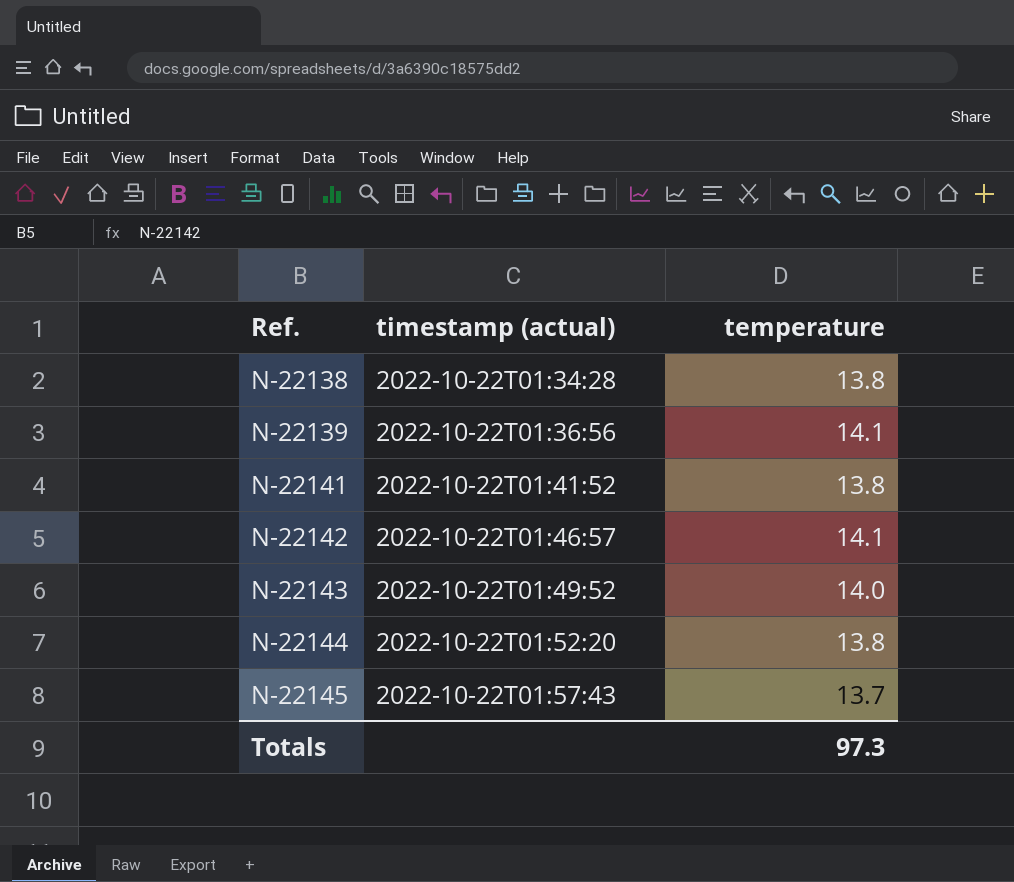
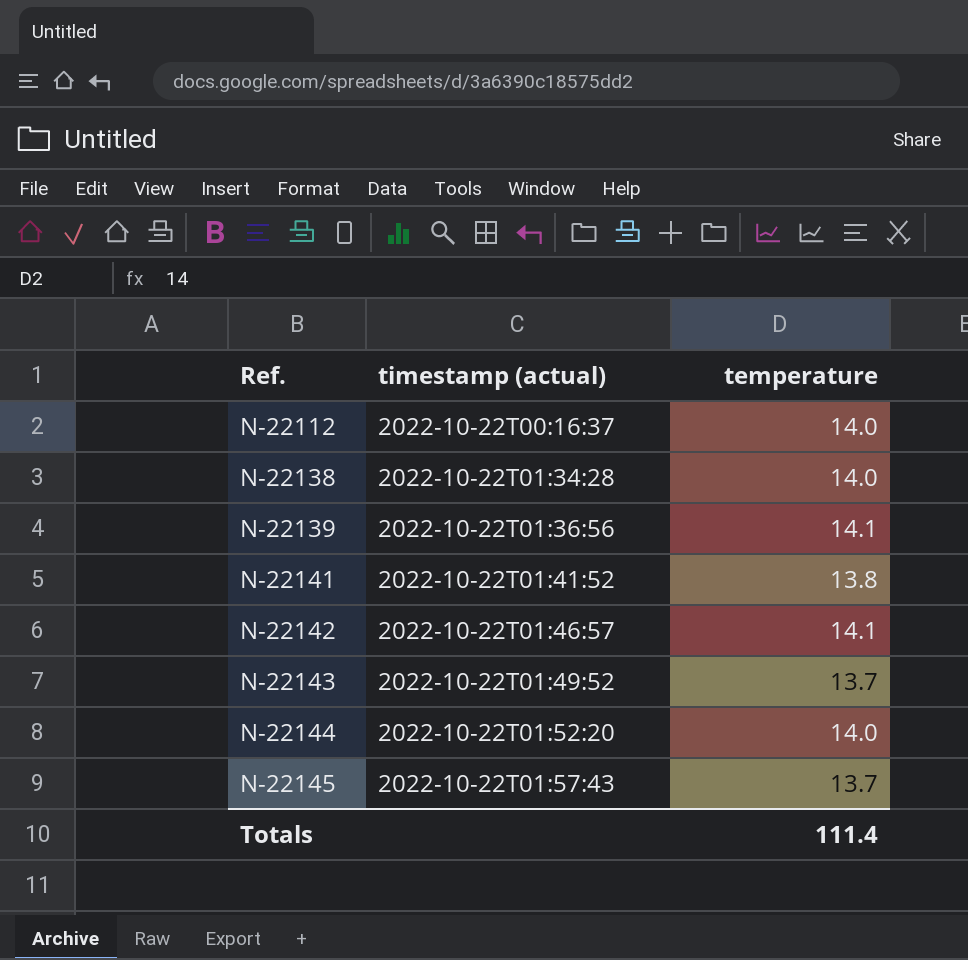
row N-22112: none -> 2022-10-22T00:16:37 | 14.0
N-22138 | temperature: 13.8 -> 14.0
N-22143 | temperature: 14.0 -> 13.7
N-22144 | temperature: 13.8 -> 14.0
Totals | temperature: 97.3 -> 111.4

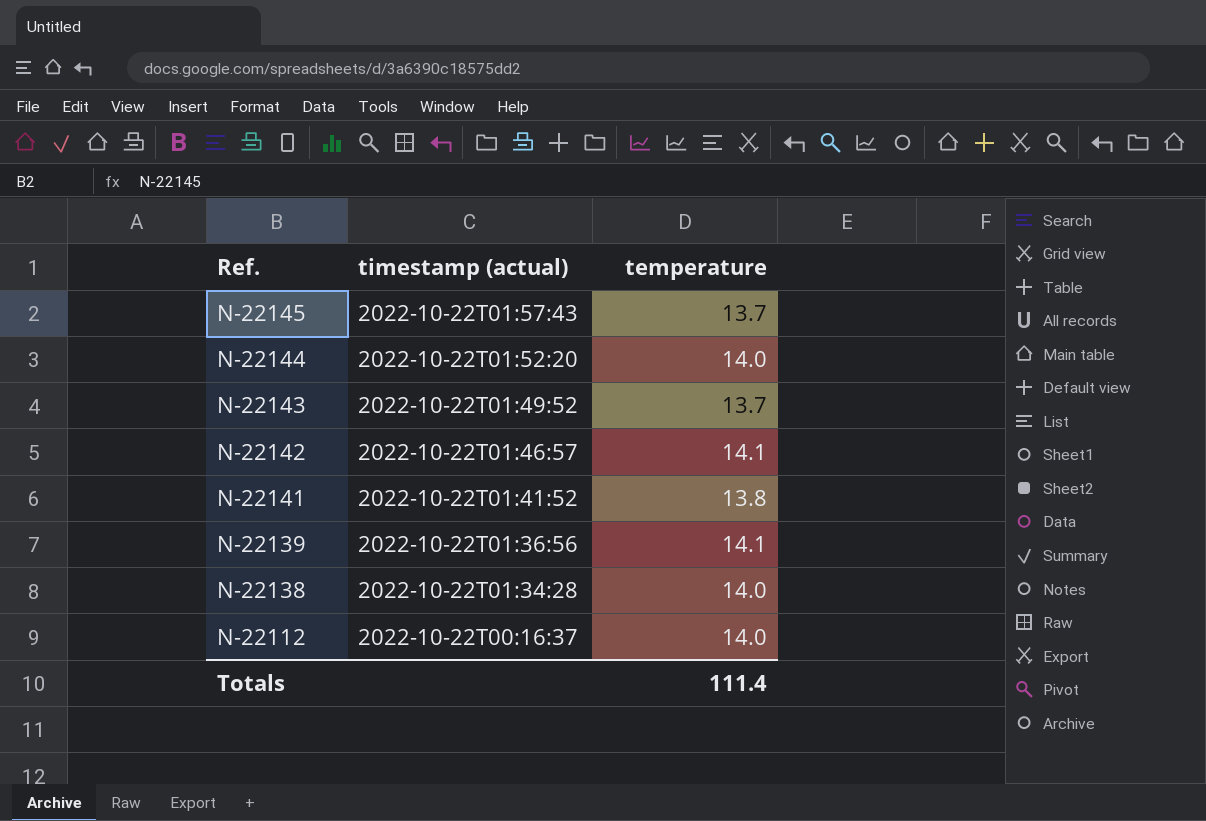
row order: Ref. ascending -> Ref. descending

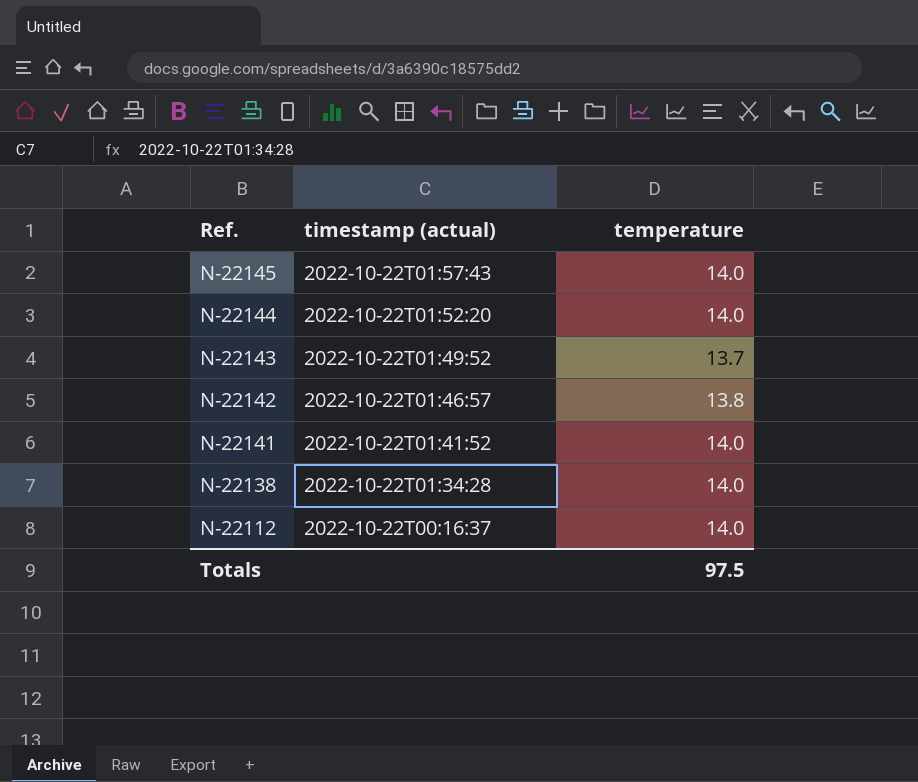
row N-22139: 2022-10-22T01:36:56 | 14.1 -> none
N-22145 | temperature: 13.7 -> 14.0
N-22142 | temperature: 14.1 -> 13.8
N-22141 | temperature: 13.8 -> 14.0
Totals | temperature: 111.4 -> 97.5

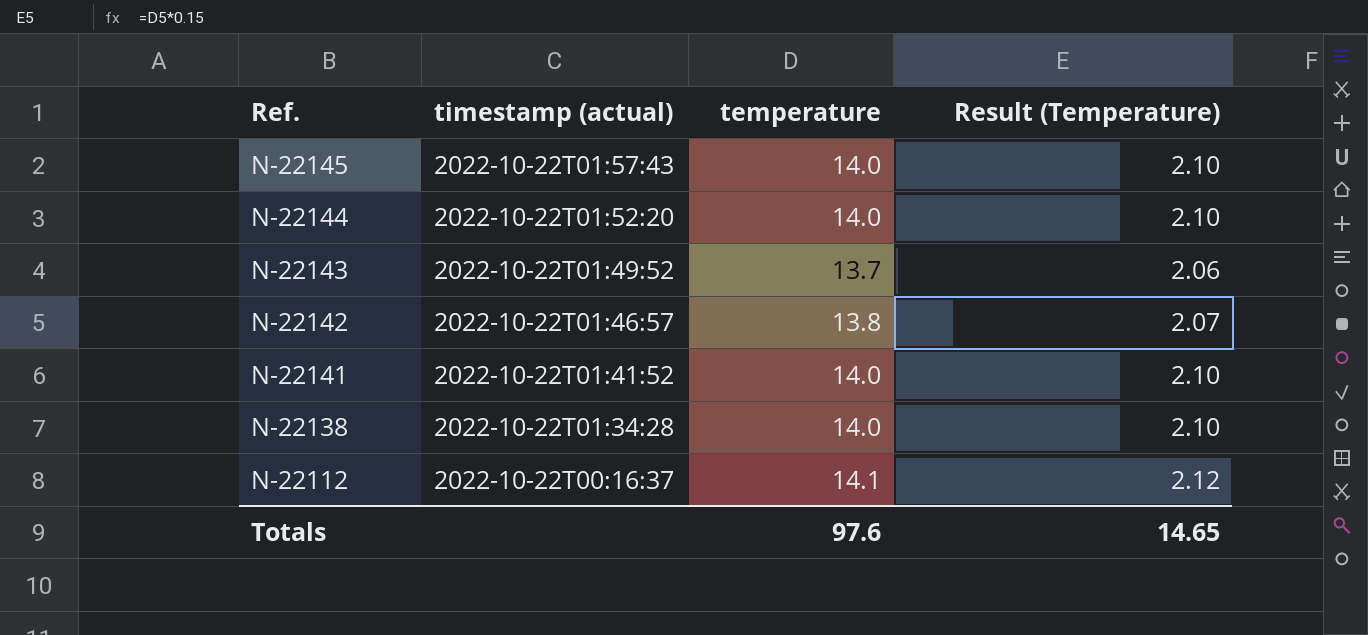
column Result (Temperature) | formula: none -> [temperature] * 0.15
N-22112 | temperature: 14.0 -> 14.1
Totals | temperature: 97.5 -> 97.6

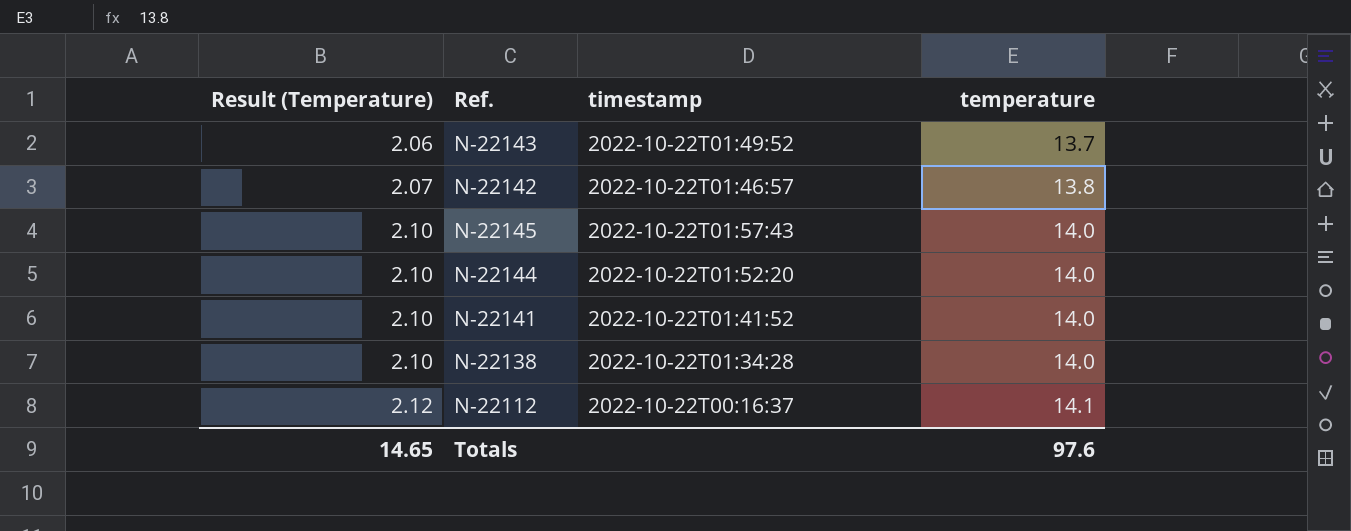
row order: Ref. descending -> Result (Temperature) ascending
column Result (Temperature) | position: 4 -> 1
column name: timestamp (actual) -> timestamp

